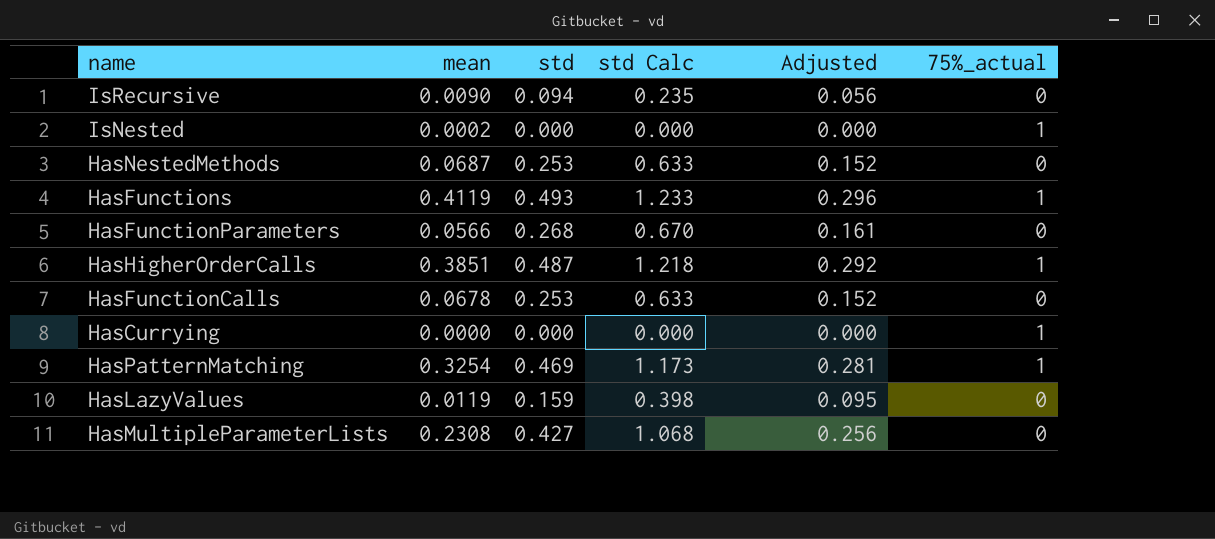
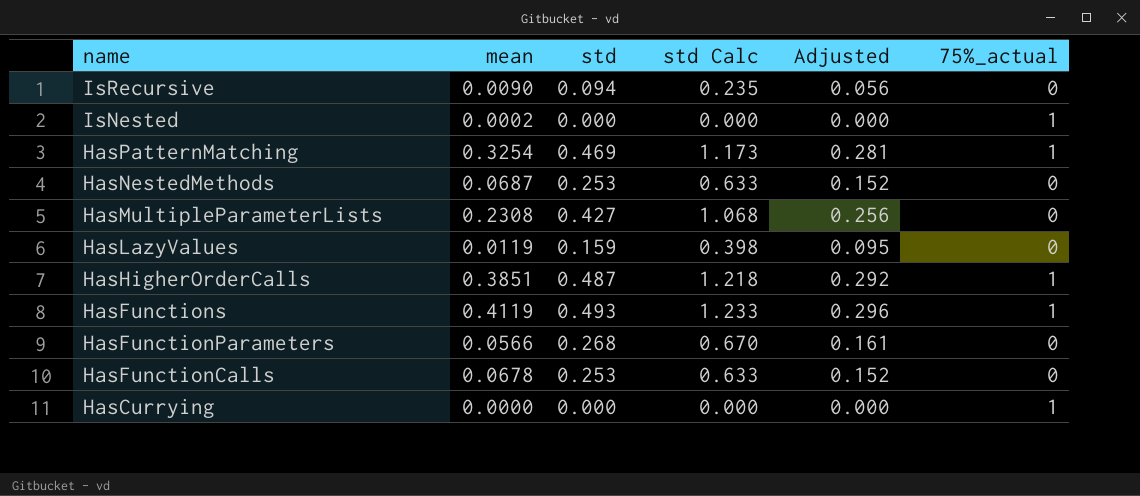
row order: none -> name descending

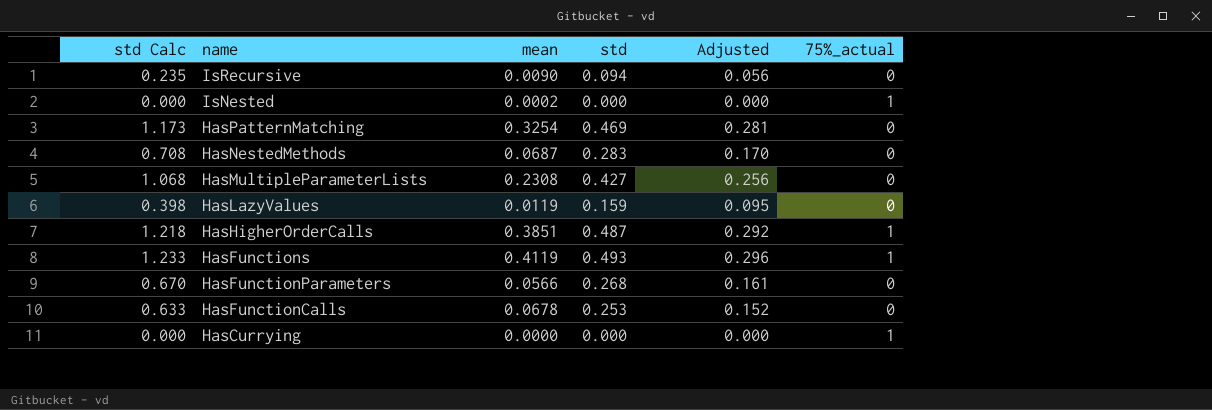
column std Calc | position: 4 -> 1
HasPatternMatching | 75%_actual: 1 -> 0
HasNestedMethods | std Calc: 0.633 -> 0.708
HasNestedMethods | std: 0.253 -> 0.283
HasNestedMethods | Adjusted: 0.152 -> 0.170

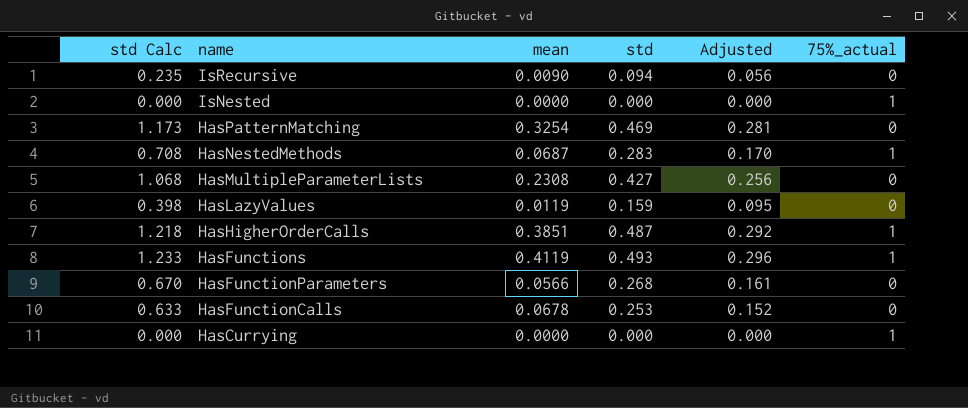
IsNested | mean: 0.0002 -> 0.0000
HasNestedMethods | 75%_actual: 0 -> 1

